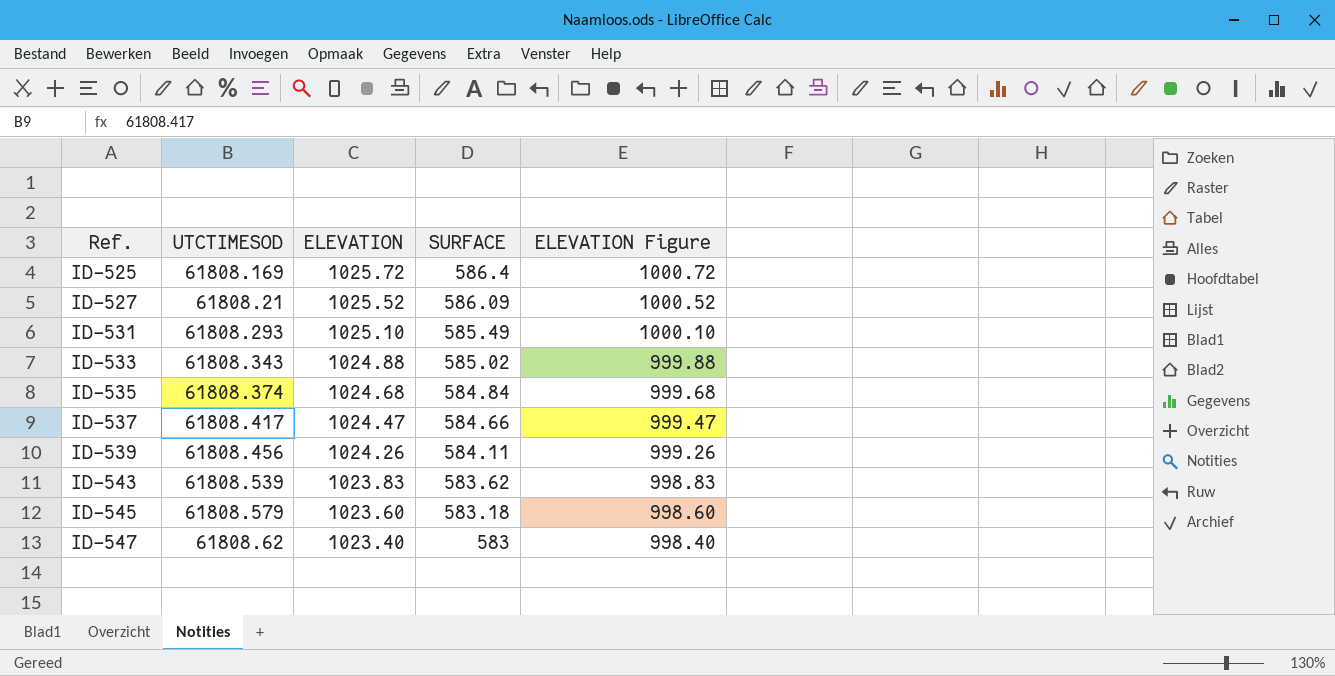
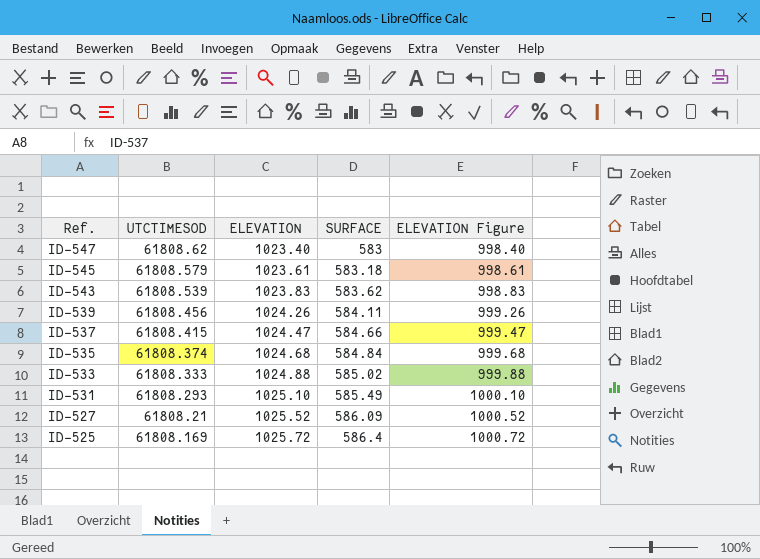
row order: Ref. ascending -> Ref. descending
ID-545 | ELEVATION: 1023.60 -> 1023.61
ID-545 | ELEVATION Figure: 998.60 -> 998.61
ID-537 | UTCTIMESOD: 61808.417 -> 61808.415
ID-533 | UTCTIMESOD: 61808.343 -> 61808.333

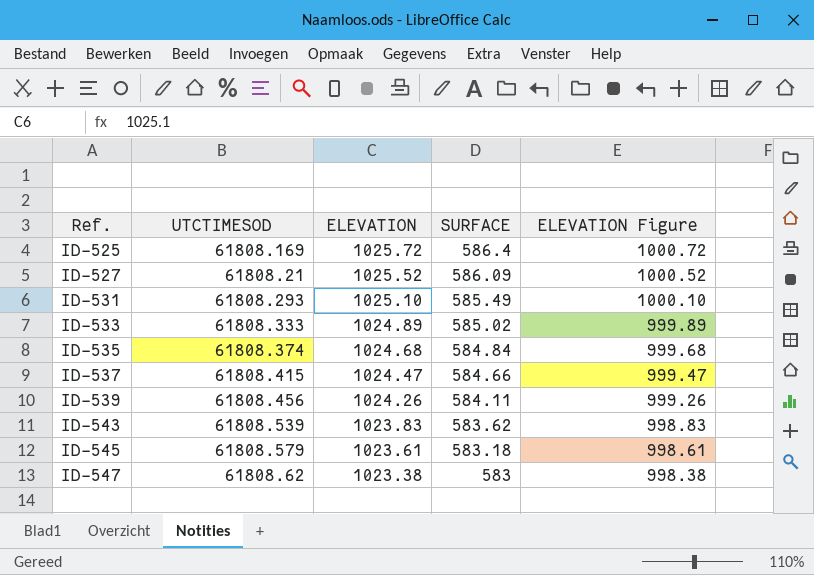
row order: Ref. descending -> Ref. ascending
ID-533 | ELEVATION: 1024.88 -> 1024.89
ID-533 | ELEVATION Figure: 999.88 -> 999.89
ID-547 | ELEVATION: 1023.40 -> 1023.38
ID-547 | ELEVATION Figure: 998.40 -> 998.38

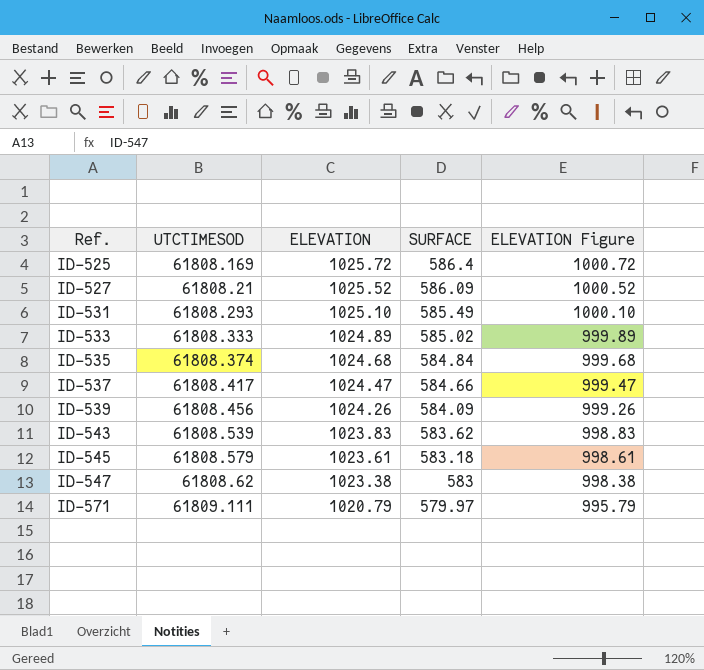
ID-537 | UTCTIMESOD: 61808.415 -> 61808.417
ID-539 | SURFACE: 584.11 -> 584.09
row ID-571: none -> 61809.111 | 1020.79 | 579.97 | 995.79

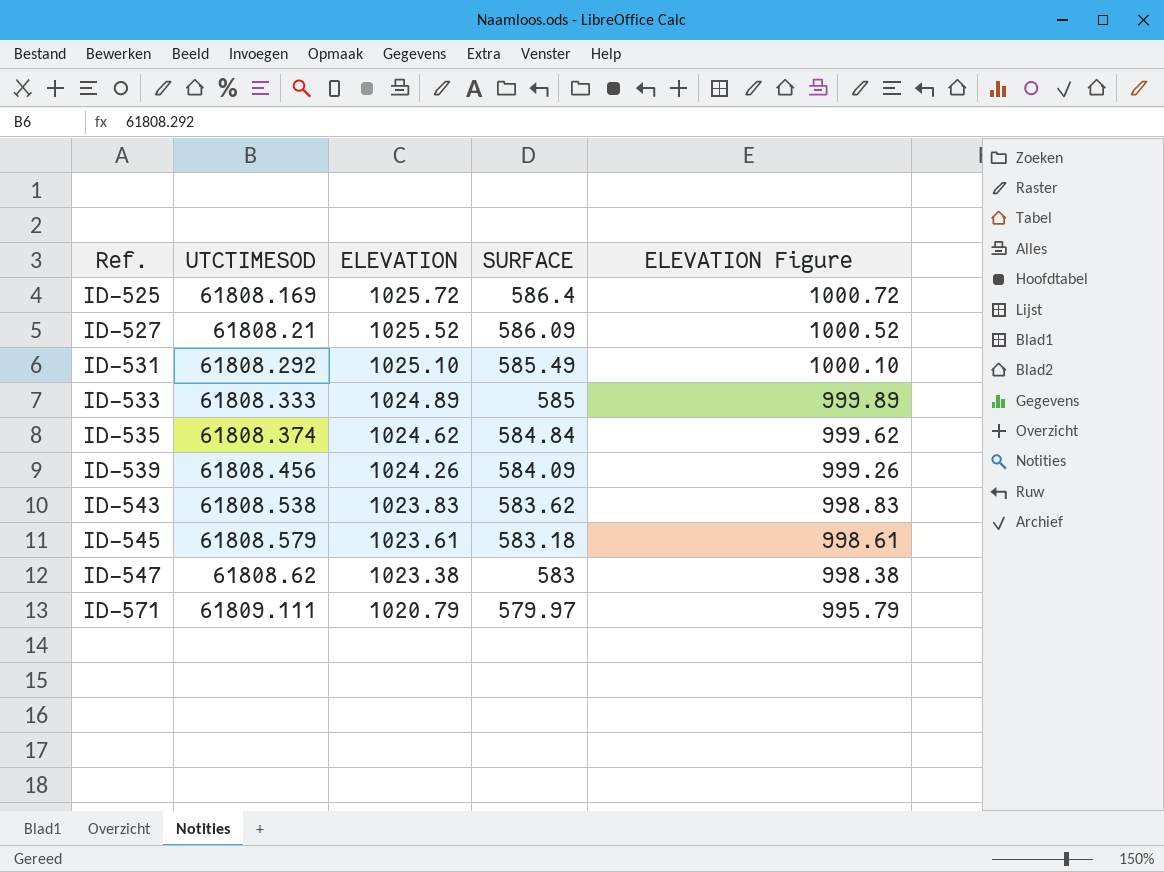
row ID-537: 61808.417 | 1024.47 | 584.66 | 999.47 -> none
ID-531 | UTCTIMESOD: 61808.293 -> 61808.292
ID-533 | SURFACE: 585.02 -> 585
ID-535 | ELEVATION: 1024.68 -> 1024.62
ID-535 | ELEVATION Figure: 999.68 -> 999.62
ID-543 | UTCTIMESOD: 61808.539 -> 61808.538

